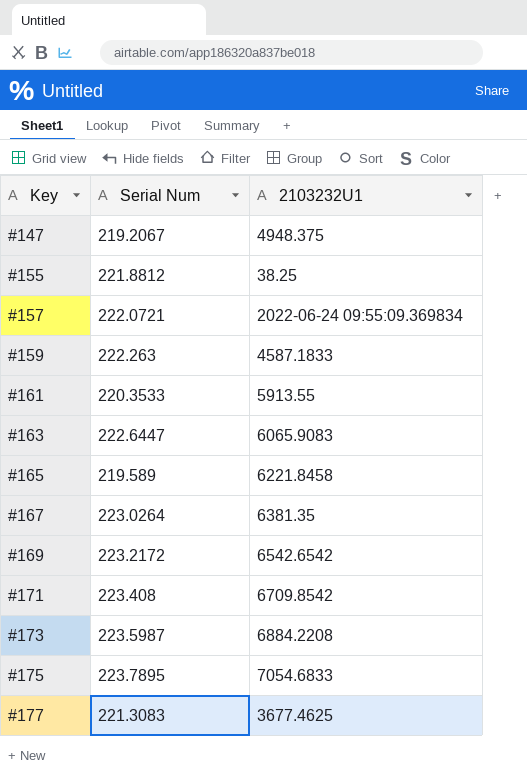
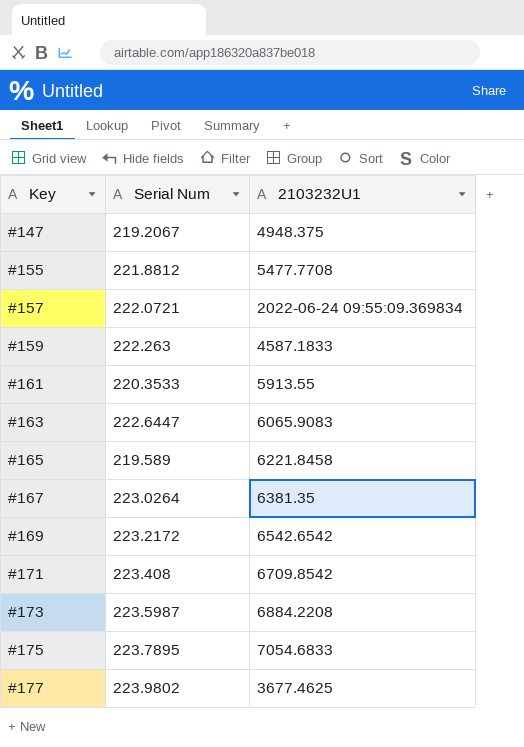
#155 | 2103232U1: 38.25 -> 5477.7708
#177 | Serial Num: 221.3083 -> 223.9802

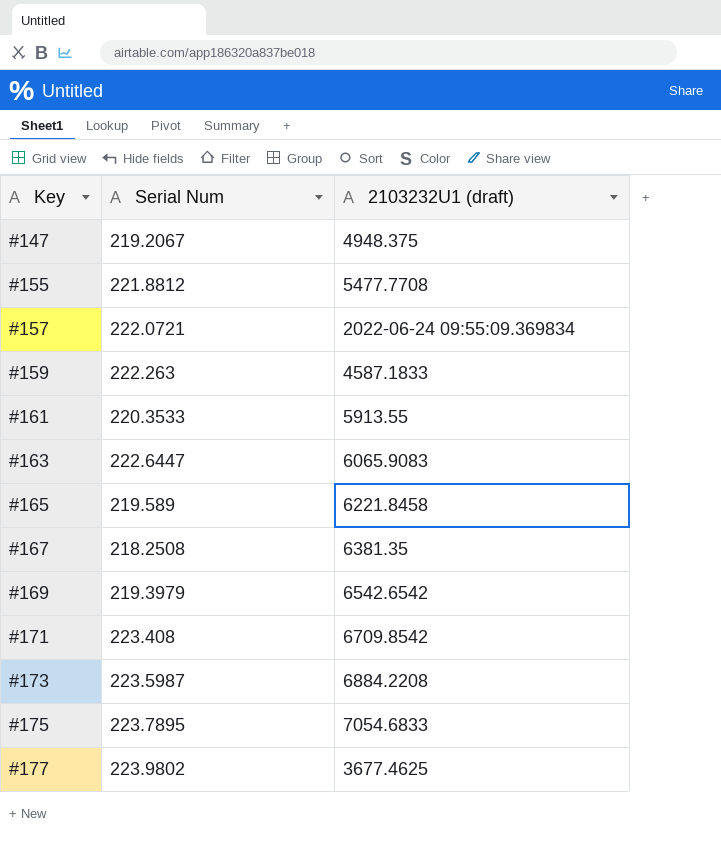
column name: 2103232U1 -> 2103232U1 (draft)
#167 | Serial Num: 223.0264 -> 218.2508
#169 | Serial Num: 223.2172 -> 219.3979

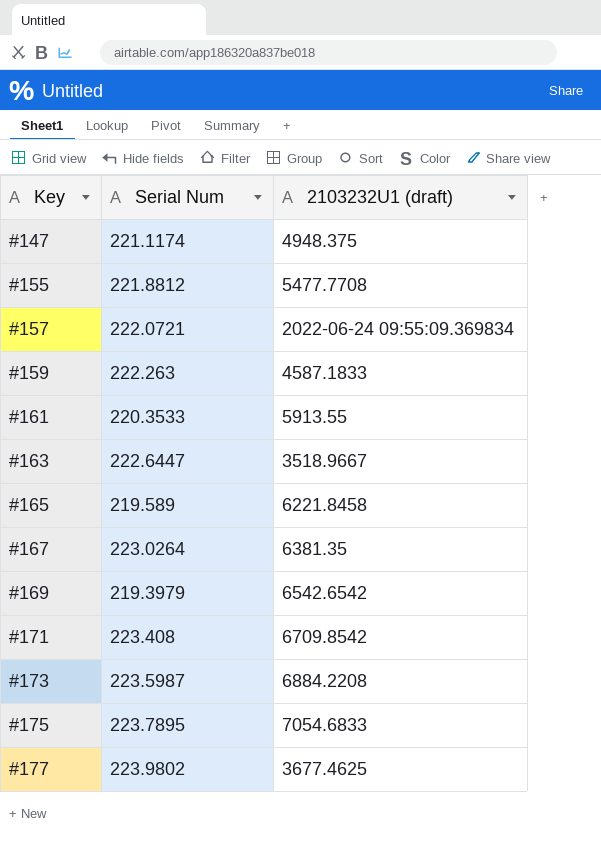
#147 | Serial Num: 219.2067 -> 221.1174
#163 | 2103232U1 (draft): 6065.9083 -> 3518.9667
#167 | Serial Num: 218.2508 -> 223.0264

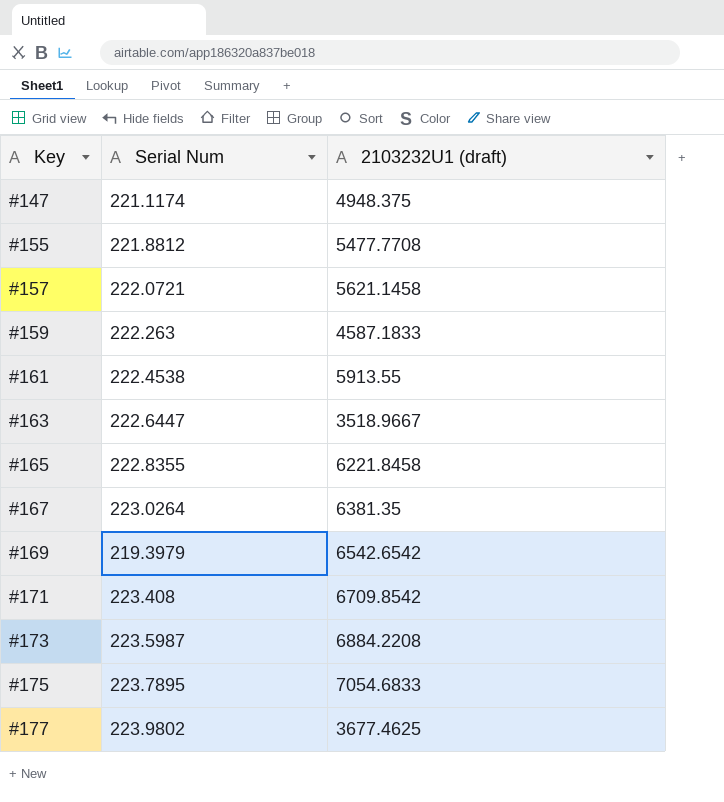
#157 | 2103232U1 (draft): 2022-06-24 09:55:09.369834 -> 5621.1458
#161 | Serial Num: 220.3533 -> 222.4538
#165 | Serial Num: 219.589 -> 222.8355

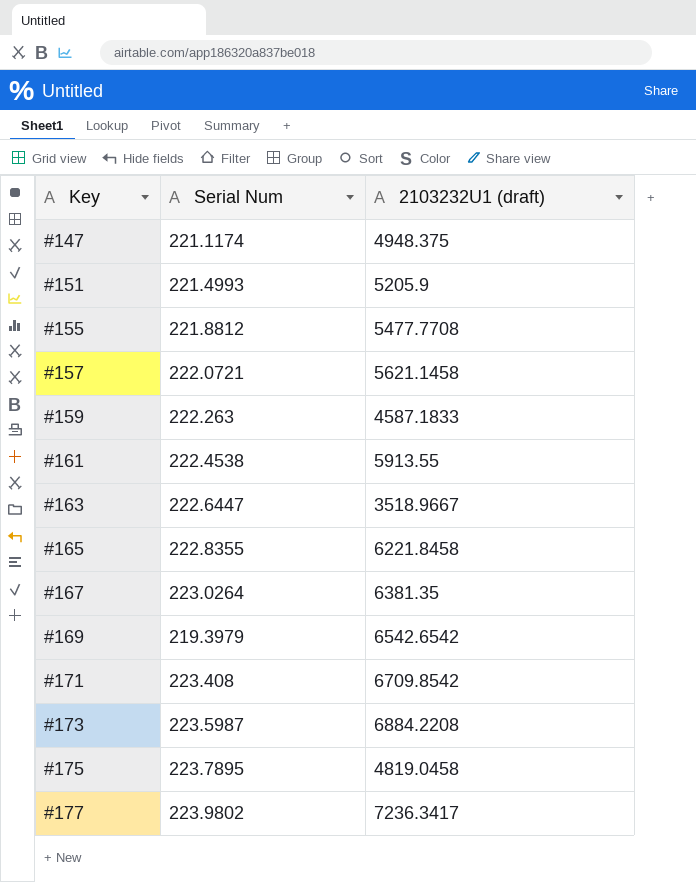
row #151: none -> 221.4993 | 5205.9
#175 | 2103232U1 (draft): 7054.6833 -> 4819.0458
#177 | 2103232U1 (draft): 3677.4625 -> 7236.3417

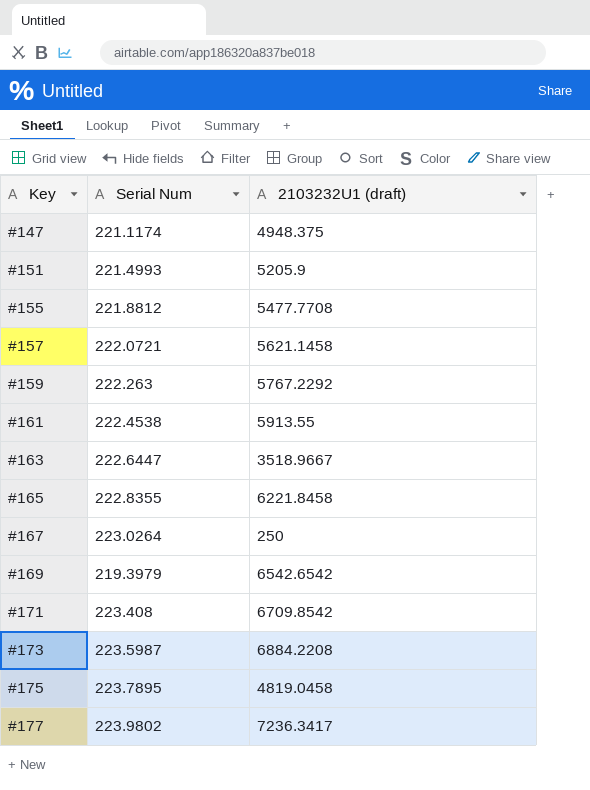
#159 | 2103232U1 (draft): 4587.1833 -> 5767.2292
#167 | 2103232U1 (draft): 6381.35 -> 250

